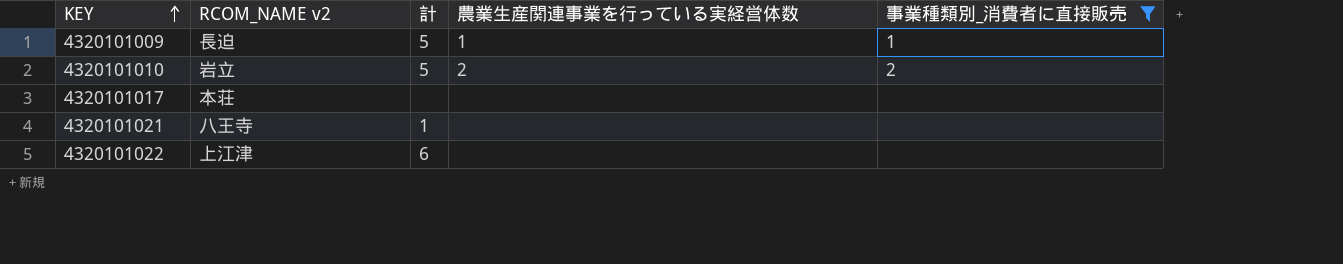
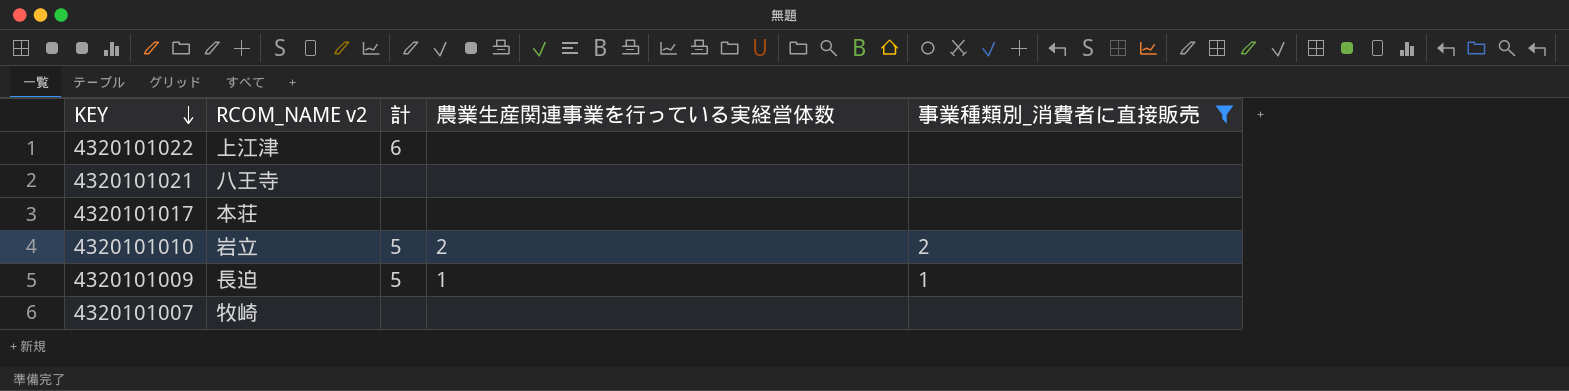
row order: KEY ascending -> KEY descending
4320101021 | 計: 1 -> none
row 4320101007: none -> 牧崎 | none | none | none

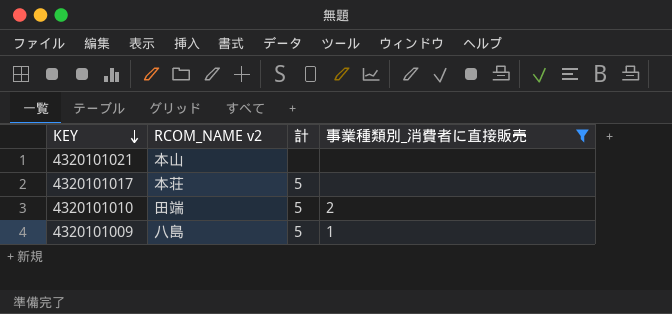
column 農業生産関連事業を行っている実経営体数 | position: 4 -> none
row 4320101022: 上江津 | 6 | none | none -> none
row 4320101007: 牧崎 | none | none | none -> none
4320101021 | RCOM_NAME v2: 八王寺 -> 本山
4320101017 | 計: none -> 5
4320101010 | RCOM_NAME v2: 岩立 -> 田端
4320101009 | RCOM_NAME v2: 長迫 -> 八島

